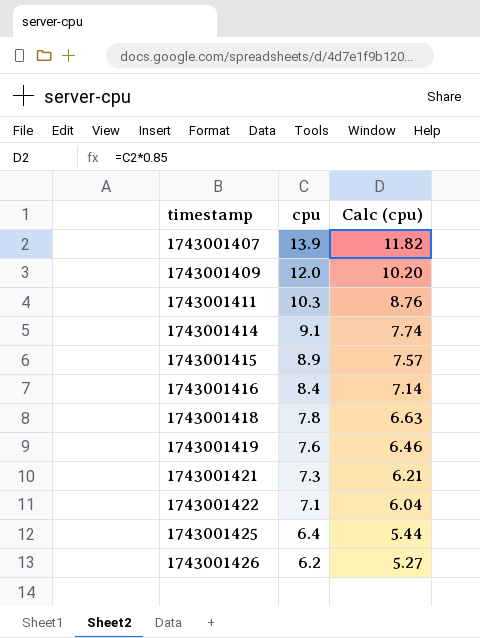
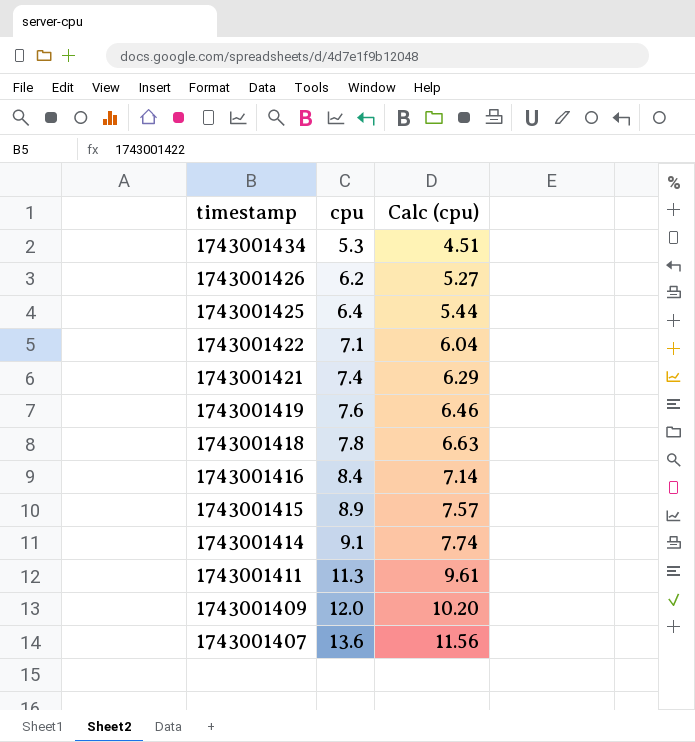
row order: timestamp ascending -> timestamp descending
row 1743001434: none -> 5.3 | 4.51
1743001421 | cpu: 7.3 -> 7.4
1743001421 | Calc (cpu): 6.21 -> 6.29
1743001411 | cpu: 10.3 -> 11.3
1743001411 | Calc (cpu): 8.76 -> 9.61
1743001407 | cpu: 13.9 -> 13.6
1743001407 | Calc (cpu): 11.82 -> 11.56

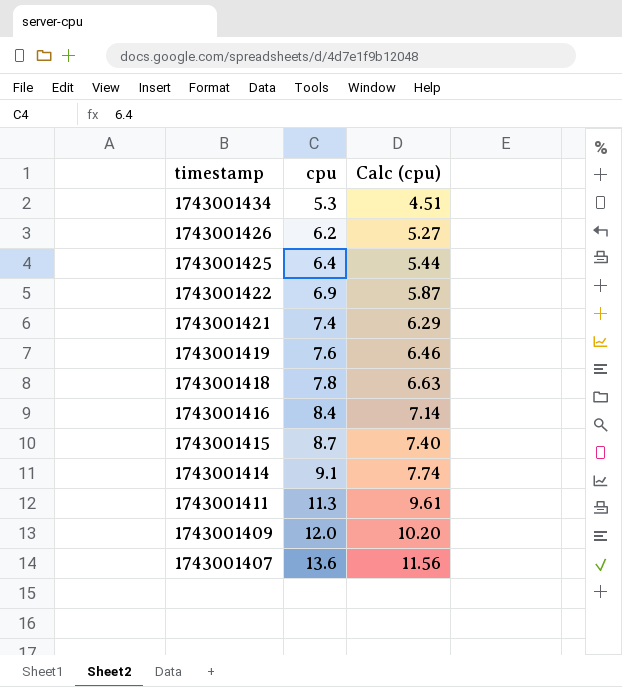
1743001422 | cpu: 7.1 -> 6.9
1743001422 | Calc (cpu): 6.04 -> 5.87
1743001415 | cpu: 8.9 -> 8.7
1743001415 | Calc (cpu): 7.57 -> 7.40

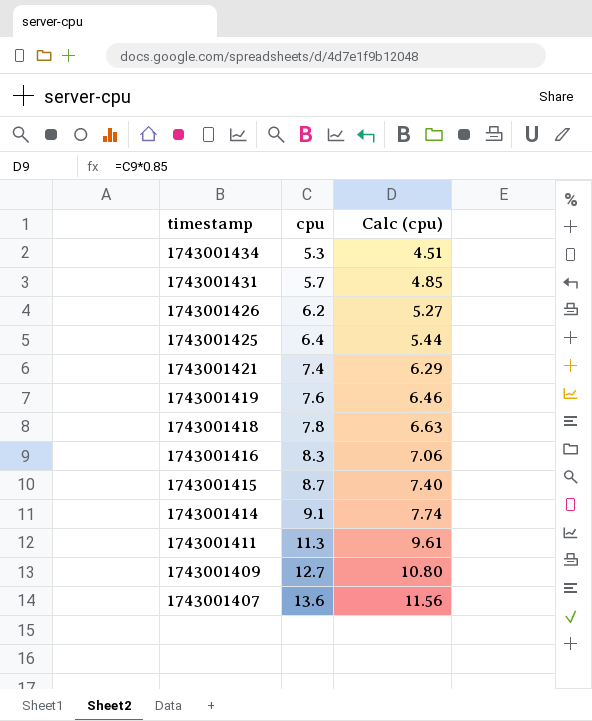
row 1743001422: 6.9 | 5.87 -> none
row 1743001431: none -> 5.7 | 4.85
1743001416 | cpu: 8.4 -> 8.3
1743001416 | Calc (cpu): 7.14 -> 7.06
1743001409 | cpu: 12.0 -> 12.7
1743001409 | Calc (cpu): 10.20 -> 10.80

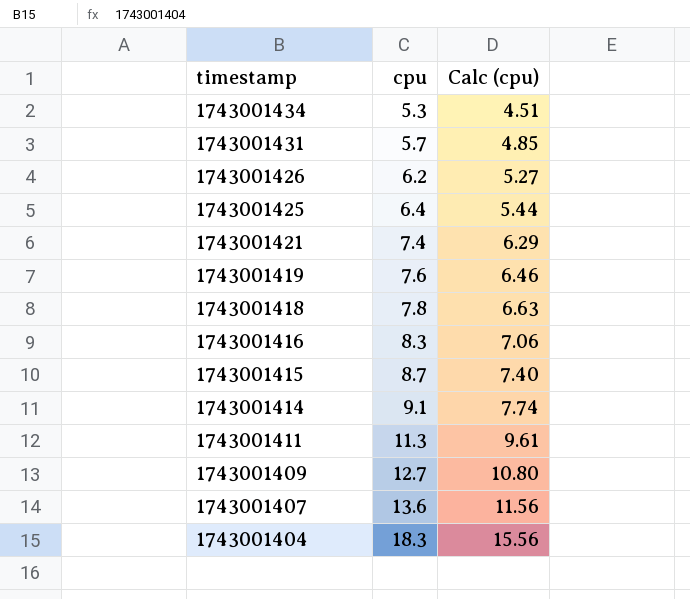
row 1743001404: none -> 18.3 | 15.56

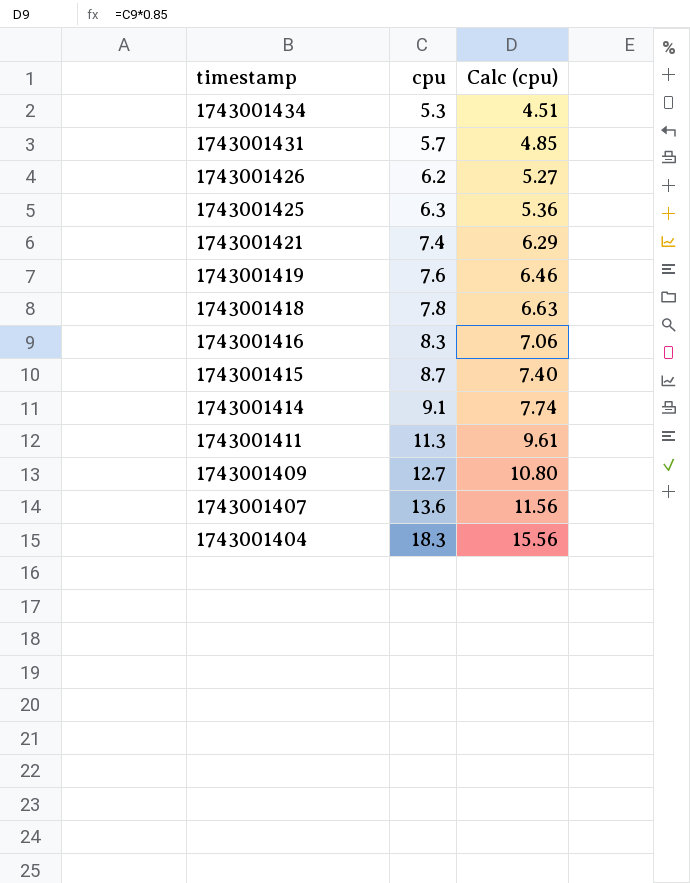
1743001425 | cpu: 6.4 -> 6.3
1743001425 | Calc (cpu): 5.44 -> 5.36

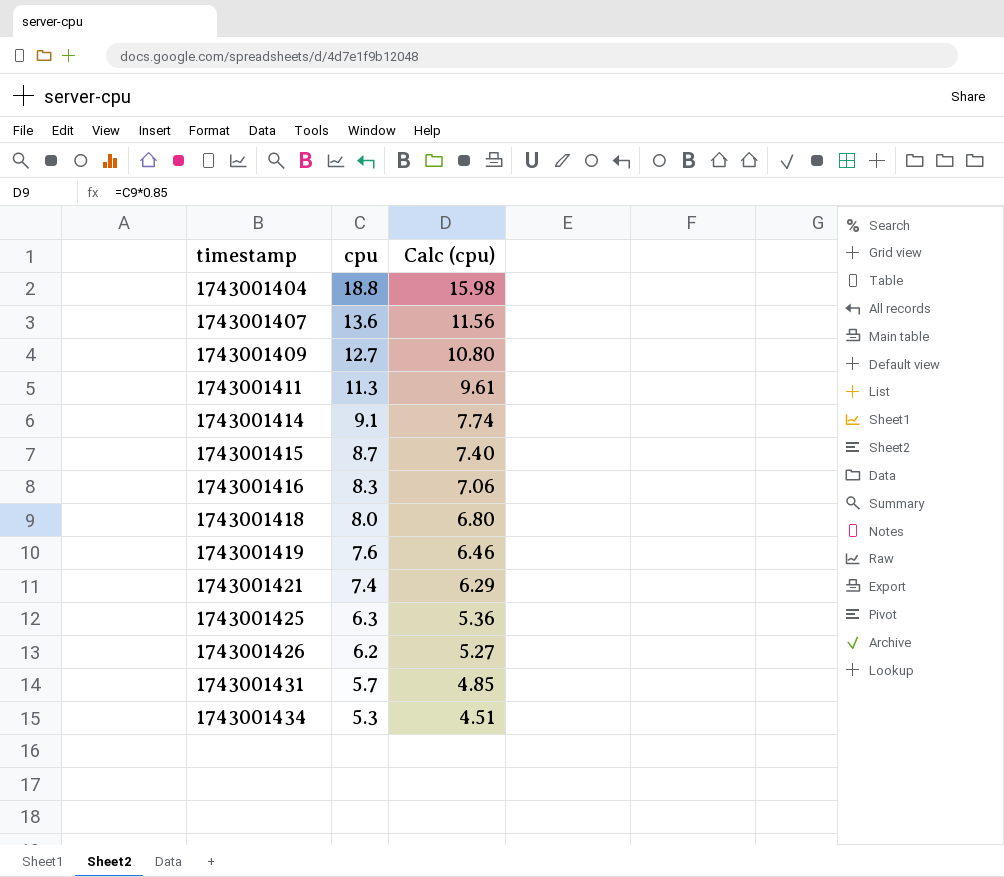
row order: timestamp descending -> timestamp ascending
1743001404 | cpu: 18.3 -> 18.8
1743001404 | Calc (cpu): 15.56 -> 15.98
1743001418 | cpu: 7.8 -> 8.0
1743001418 | Calc (cpu): 6.63 -> 6.80

